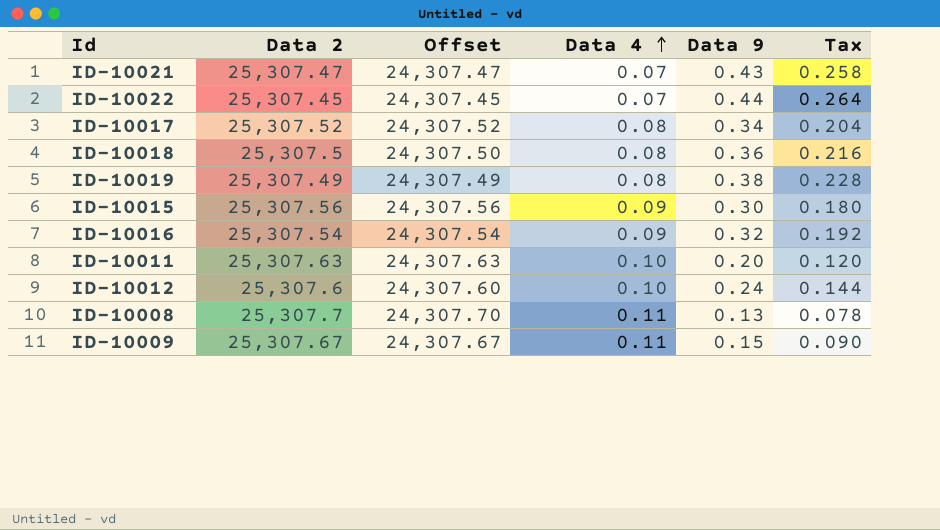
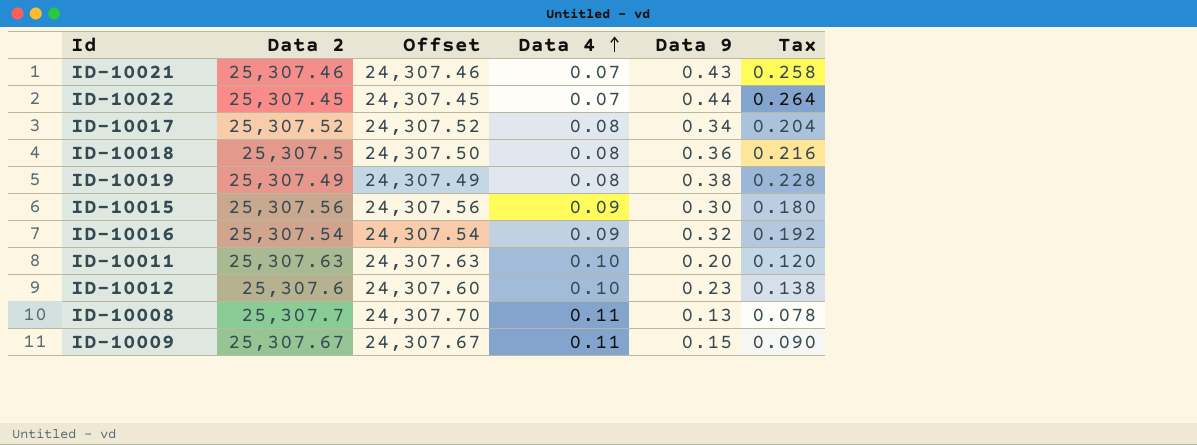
ID-10021 | Data 2: 25,307.47 -> 25,307.46
ID-10021 | Offset: 24,307.47 -> 24,307.46
ID-10012 | Data 9: 0.24 -> 0.23
ID-10012 | Tax: 0.144 -> 0.138

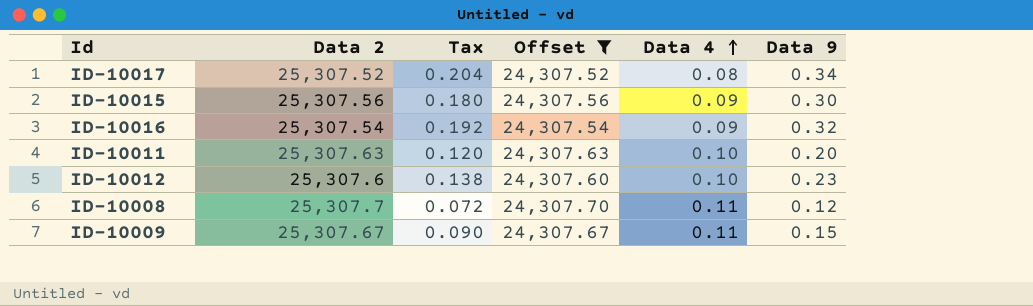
filter: none -> Offset >= 24,307.52
column Tax | position: 6 -> 3
ID-10008 | Tax: 0.078 -> 0.072
ID-10008 | Data 9: 0.13 -> 0.12

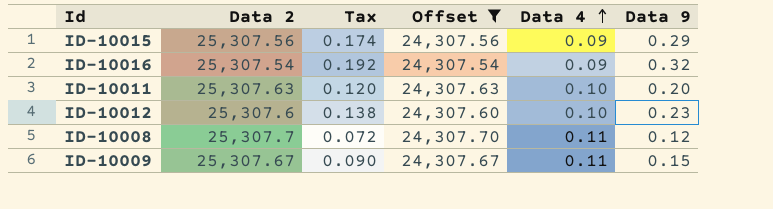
row ID-10017: 25,307.52 | 0.204 | 24,307.52 | 0.08 | 0.34 -> none
ID-10015 | Tax: 0.180 -> 0.174
ID-10015 | Data 9: 0.30 -> 0.29

